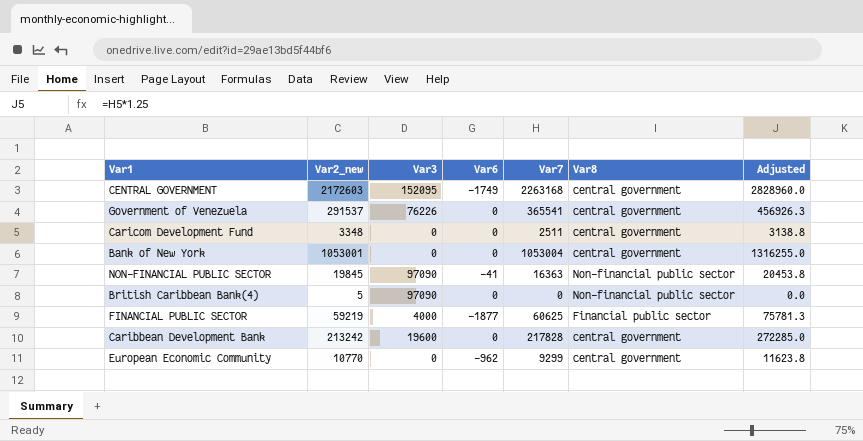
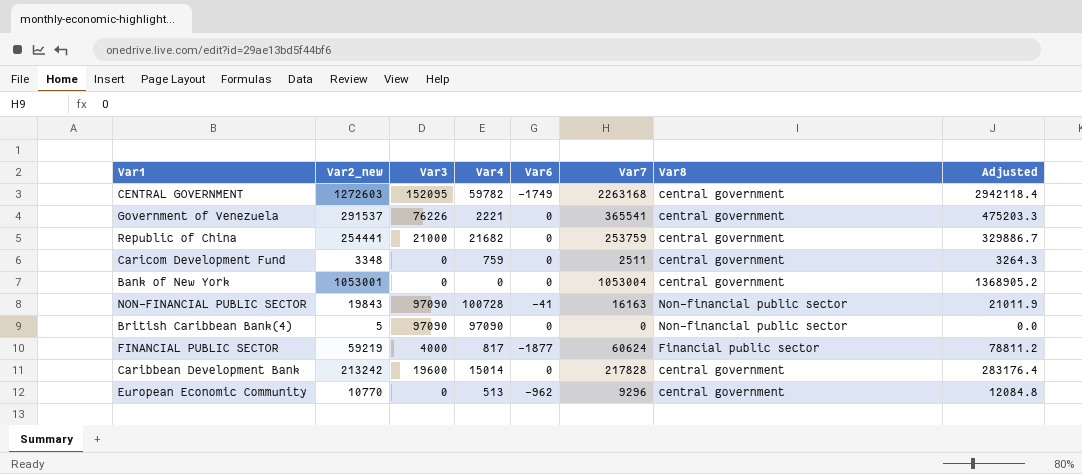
column Var4 | position: none -> 4
column Adjusted | formula: [Var7] * 1.25 -> [Var7] * 1.3
CENTRAL GOVERNMENT | Var2_new: 2172603 -> 1272603
row Republic of China: none -> 254441 | 21000 | 21682 | 0 | 253759 | central government | 329886.7
NON-FINANCIAL PUBLIC SECTOR | Var2_new: 19845 -> 19843
NON-FINANCIAL PUBLIC SECTOR | Var7: 16363 -> 16163
FINANCIAL PUBLIC SECTOR | Var7: 60625 -> 60624
European Economic Community | Var7: 9299 -> 9296

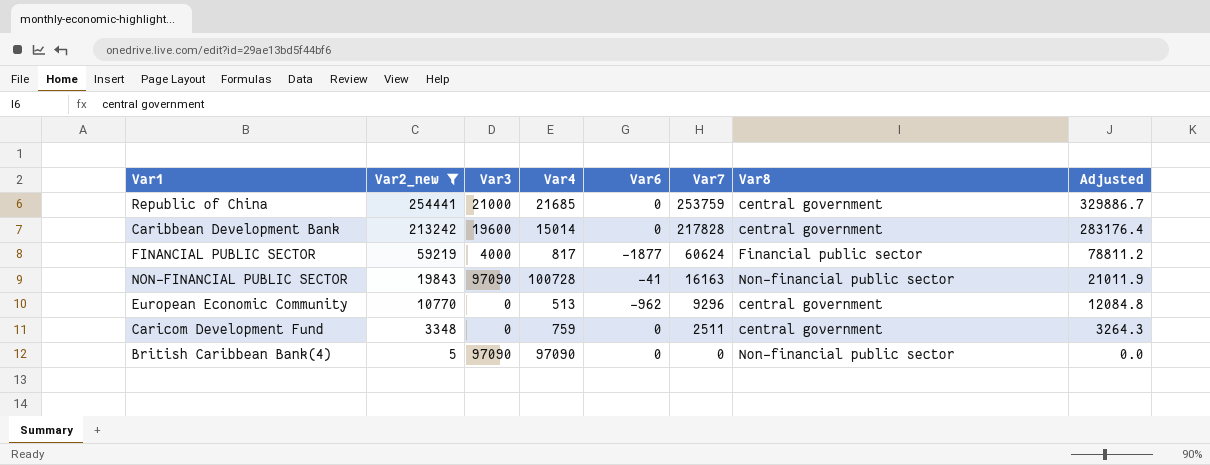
filter: none -> Var2_new <= 254441
row order: none -> Var2_new descending
Republic of China | Var4: 21682 -> 21685

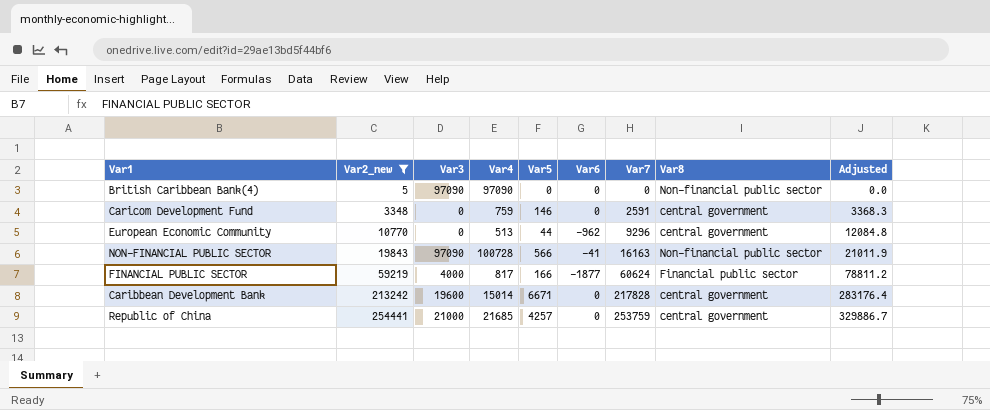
row order: Var2_new descending -> Var2_new ascending
column Var5 | position: none -> 5
Caricom Development Fund | Var7: 2511 -> 2591
Caricom Development Fund | Adjusted: 3264.3 -> 3368.3

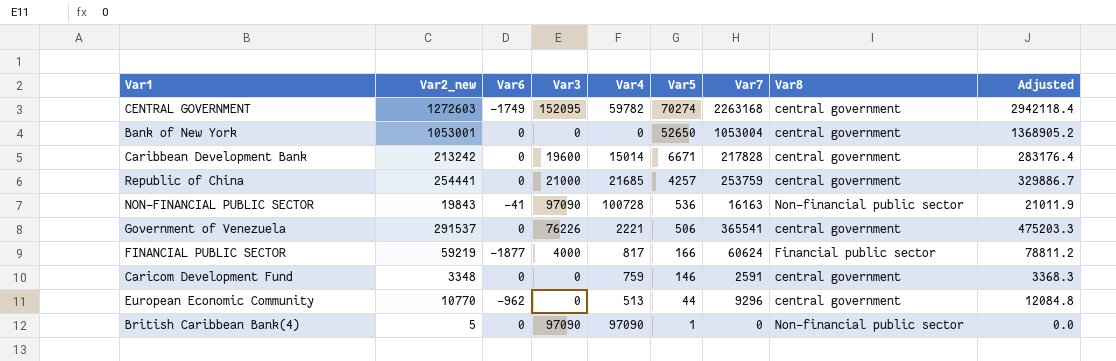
filter: Var2_new <= 254441 -> none
row order: Var2_new ascending -> Var5 descending
column Var6 | position: 6 -> 3
NON-FINANCIAL PUBLIC SECTOR | Var5: 566 -> 536
British Caribbean Bank(4) | Var5: 0 -> 1

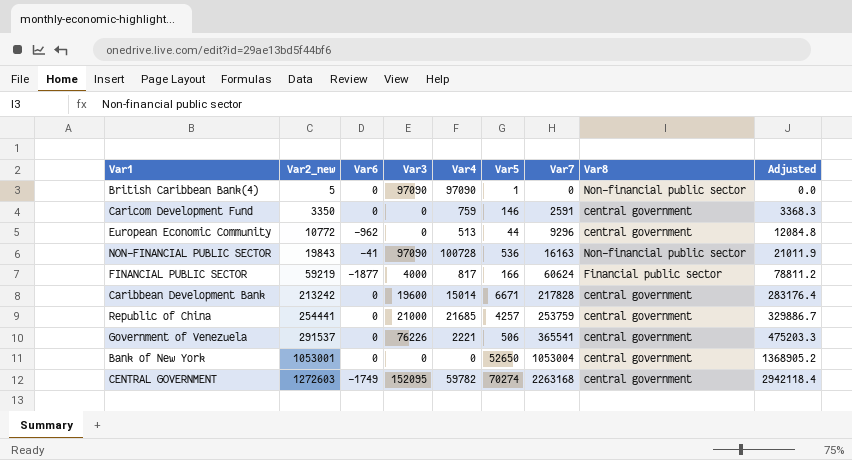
row order: Var5 descending -> Var2_new ascending
Caricom Development Fund | Var2_new: 3348 -> 3350
European Economic Community | Var2_new: 10770 -> 10772

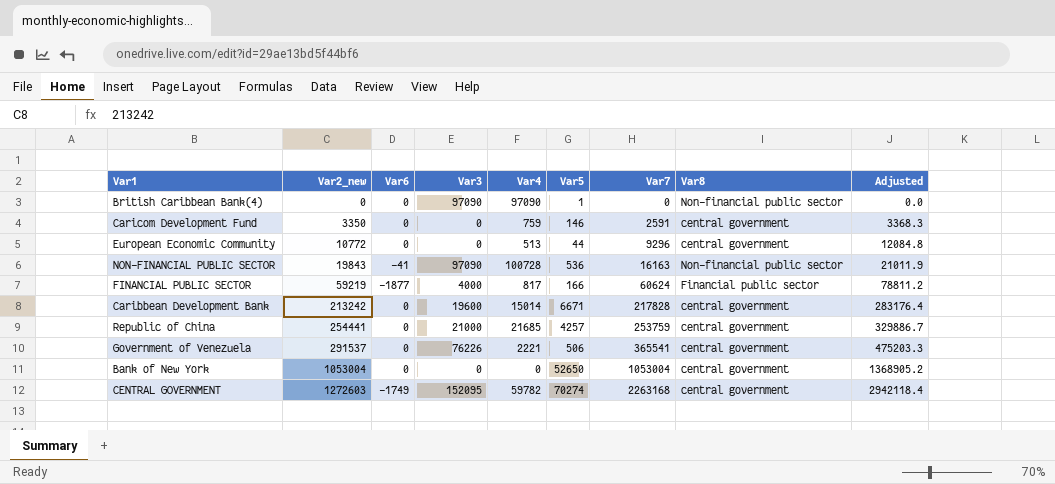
British Caribbean Bank(4) | Var2_new: 5 -> 0
European Economic Community | Var6: -962 -> 0
Bank of New York | Var2_new: 1053001 -> 1053004

